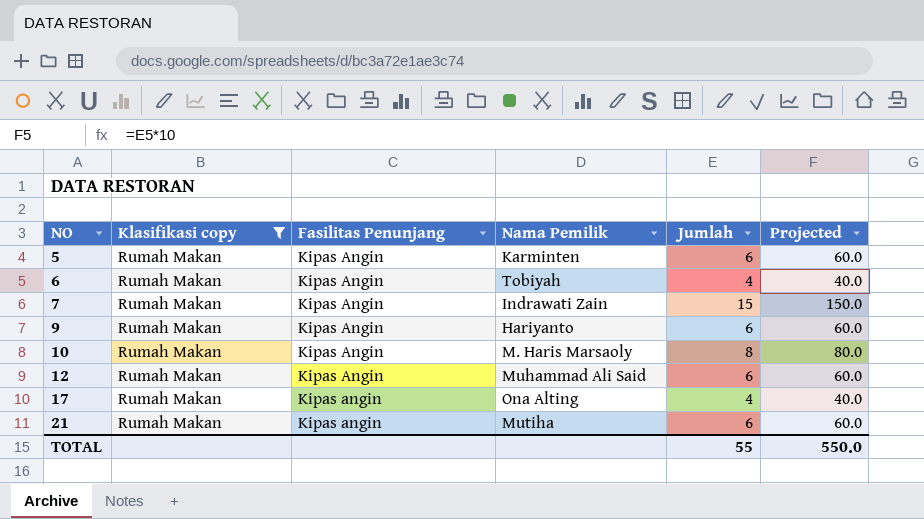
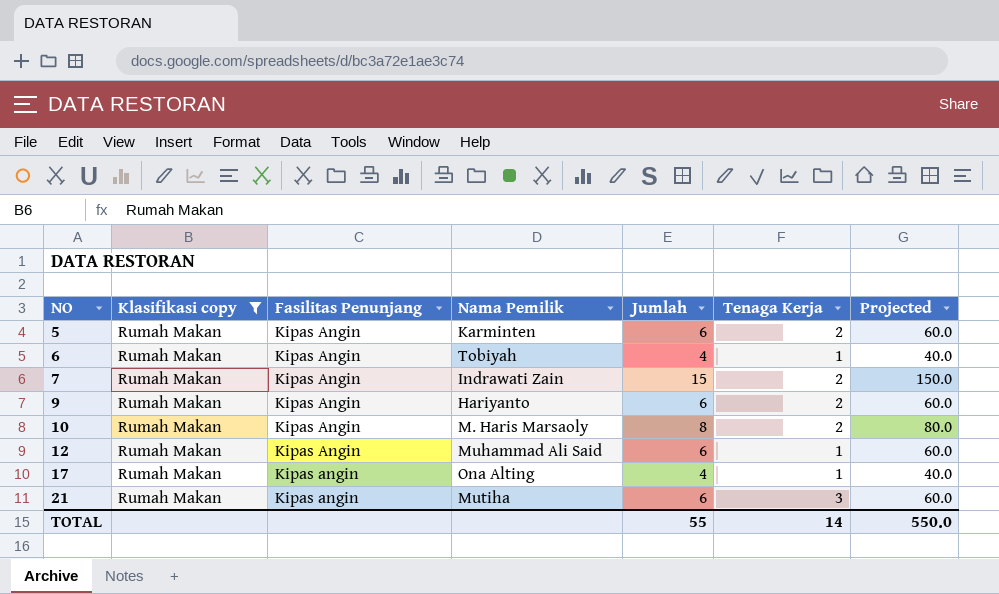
column Tenaga Kerja | position: none -> 6

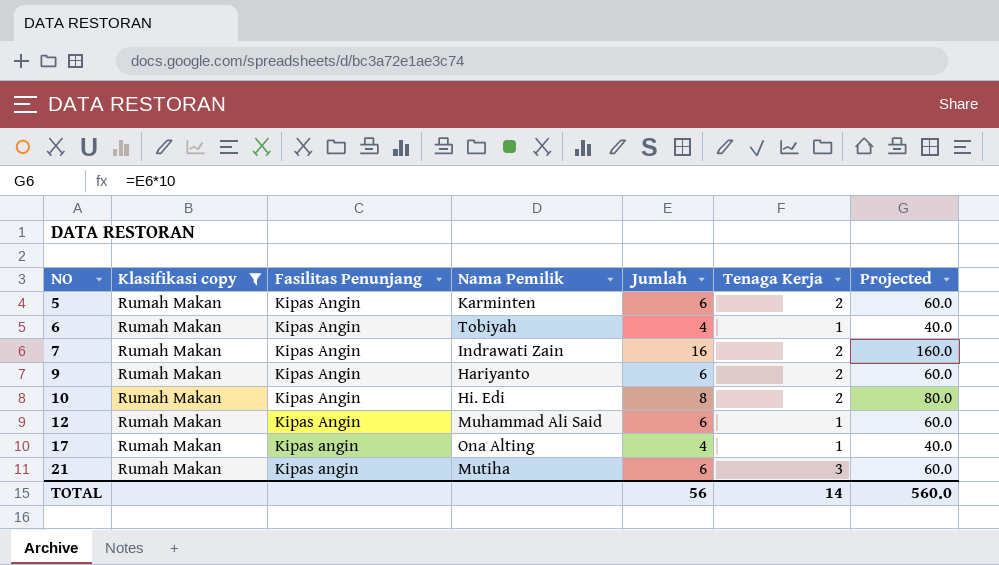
7 | Jumlah: 15 -> 16
7 | Projected: 150.0 -> 160.0
10 | Nama Pemilik: M. Haris Marsaoly -> Hi. Edi
TOTAL | Jumlah: 55 -> 56
TOTAL | Projected: 550.0 -> 560.0

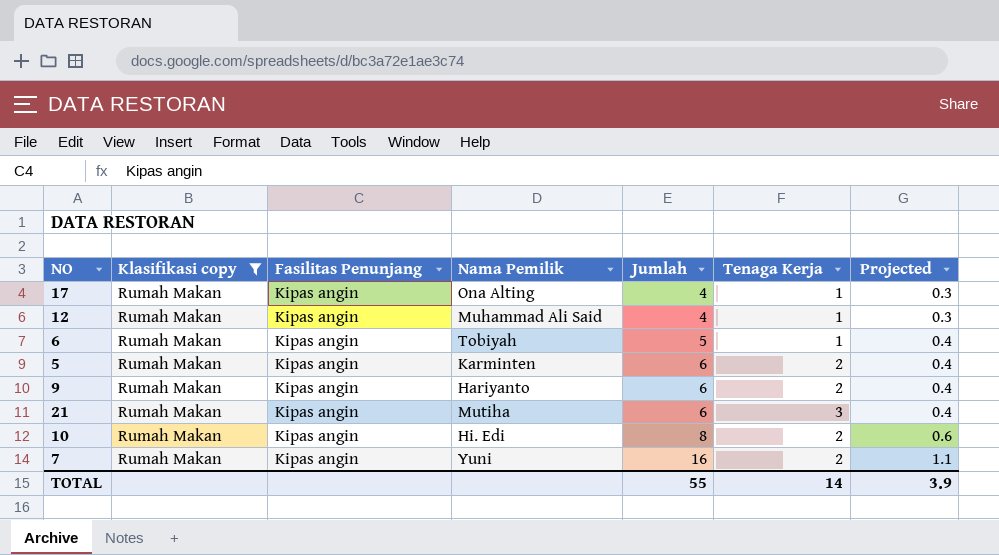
row order: NO ascending -> Jumlah ascending
column Projected | formula: [Jumlah] * 10 -> [Jumlah] * 0.07
12 | Fasilitas Penunjang: Kipas Angin -> Kipas angin
12 | Jumlah: 6 -> 4
6 | Fasilitas Penunjang: Kipas Angin -> Kipas angin
6 | Jumlah: 4 -> 5
5 | Fasilitas Penunjang: Kipas Angin -> Kipas angin
9 | Fasilitas Penunjang: Kipas Angin -> Kipas angin
10 | Fasilitas Penunjang: Kipas Angin -> Kipas angin
7 | Fasilitas Penunjang: Kipas Angin -> Kipas angin
7 | Nama Pemilik: Indrawati Zain -> Yuni
TOTAL | Jumlah: 56 -> 55
TOTAL | Projected: 560.0 -> 3.9

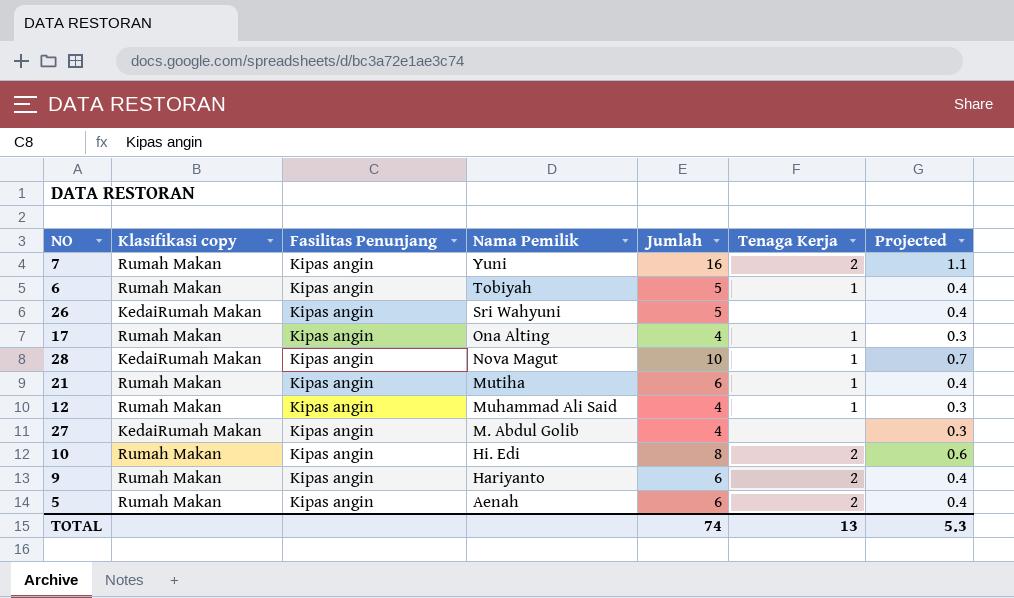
filter: Klasifikasi copy = Rumah Makan -> none
row order: Jumlah ascending -> Nama Pemilik descending
21 | Tenaga Kerja: 3 -> 1
5 | Nama Pemilik: Karminten -> Aenah
TOTAL | Jumlah: 55 -> 74
TOTAL | Tenaga Kerja: 14 -> 13
TOTAL | Projected: 3.9 -> 5.3

